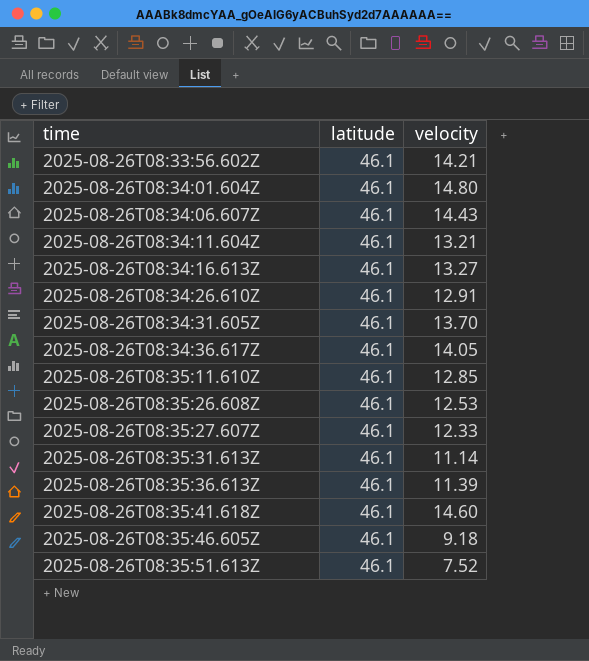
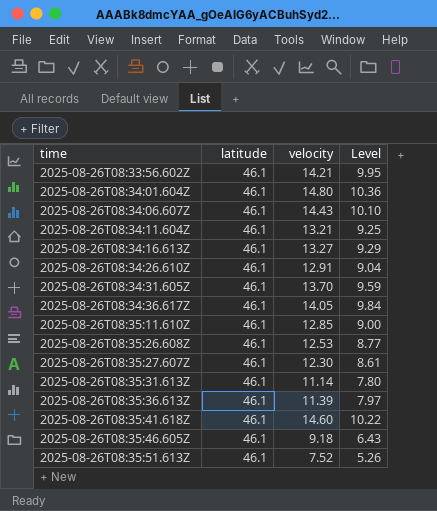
column Level | formula: none -> [velocity] * 0.7
2025-08-26T08:35:27.607Z | velocity: 12.33 -> 12.30

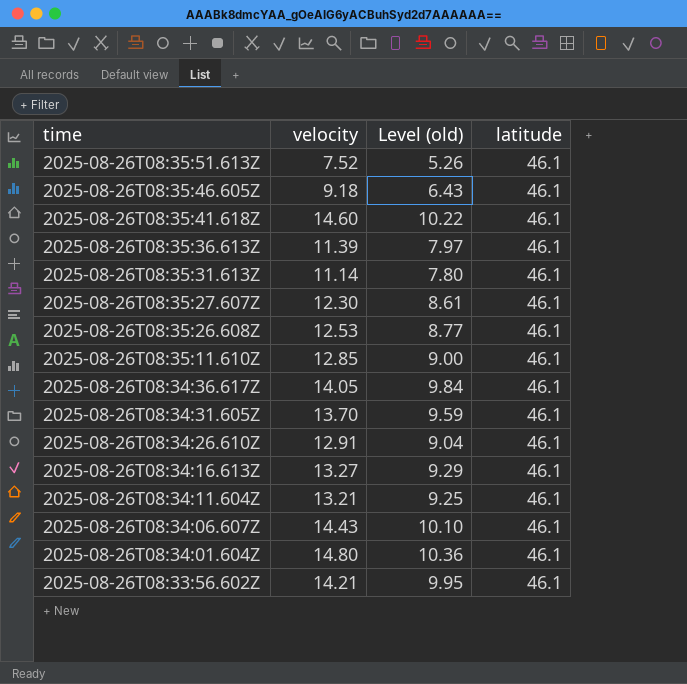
row order: time ascending -> time descending
column name: Level -> Level (old)
column latitude | position: 2 -> 4

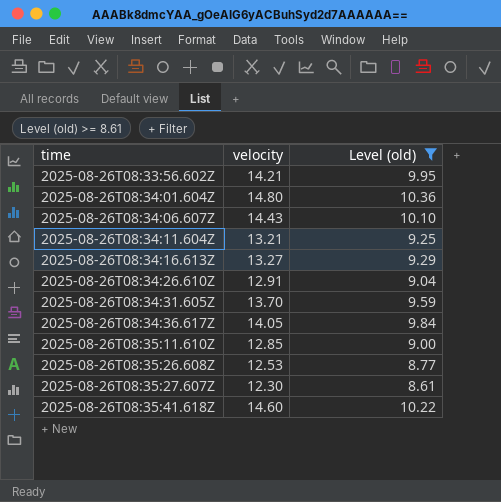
filter: none -> Level (old) >= 8.61
row order: time descending -> time ascending
column latitude | position: 4 -> none

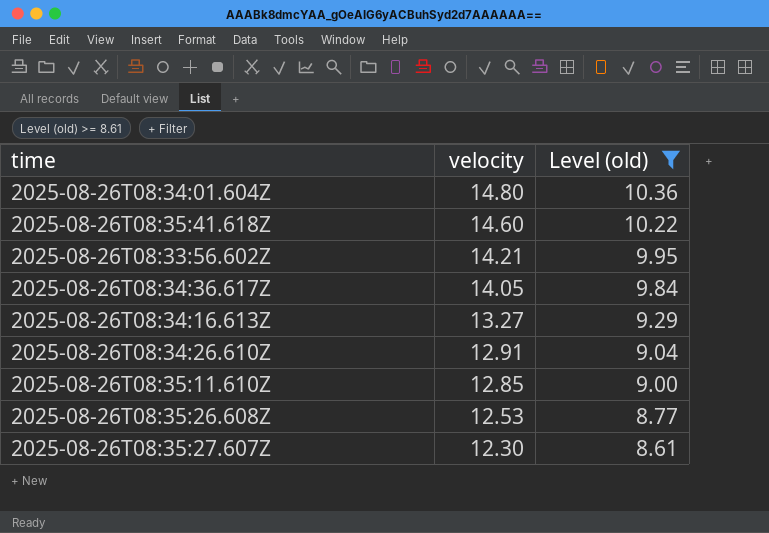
row order: time ascending -> velocity descending
row 2025-08-26T08:34:06.607Z: 14.43 | 10.10 -> none
row 2025-08-26T08:34:11.604Z: 13.21 | 9.25 -> none
row 2025-08-26T08:34:31.605Z: 13.70 | 9.59 -> none

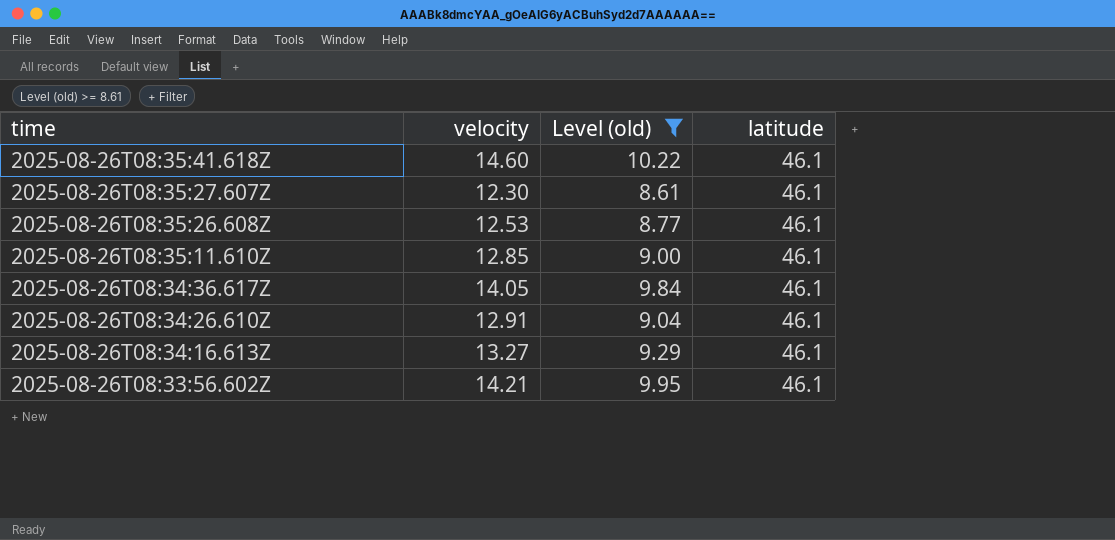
row order: velocity descending -> time descending
column latitude | position: none -> 4
row 2025-08-26T08:34:01.604Z: 14.80 | 10.36 -> none

